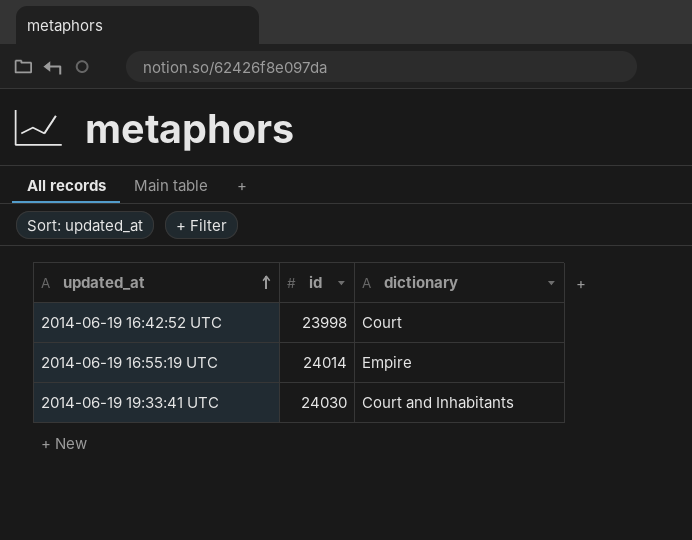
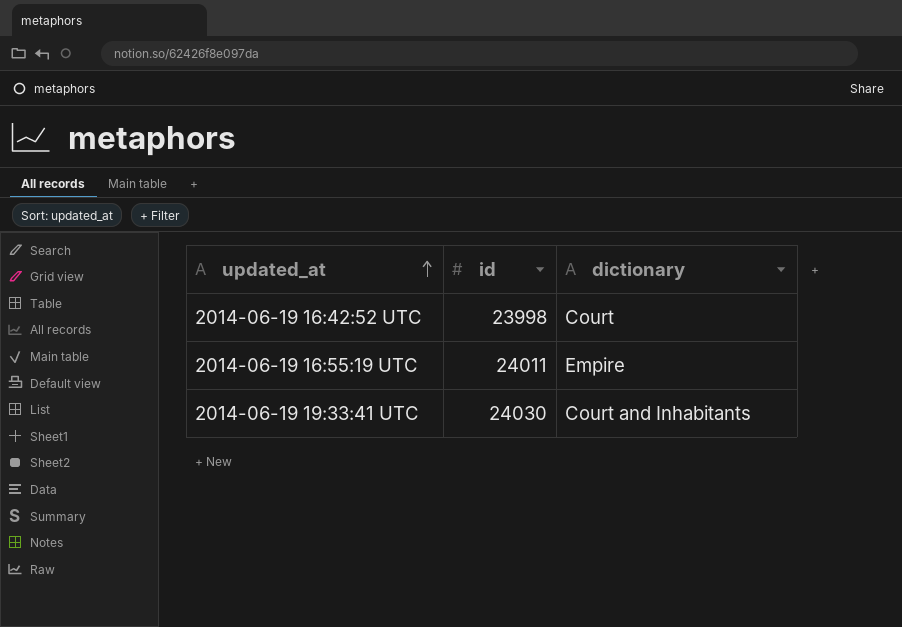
2014-06-19 16:55:19 UTC | id: 24014 -> 24011

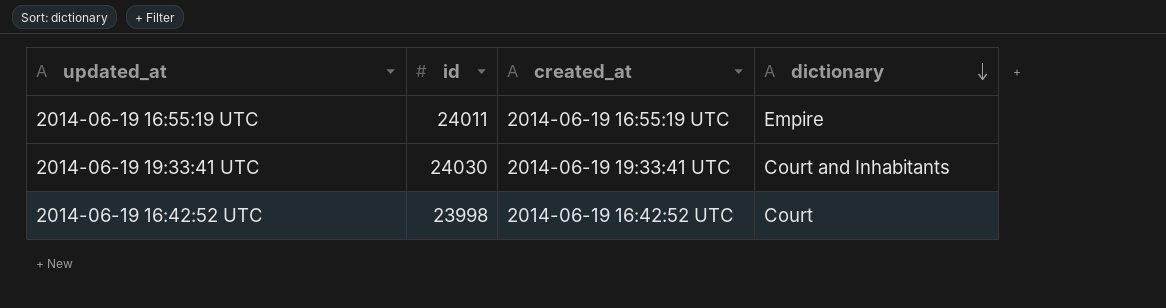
row order: updated_at ascending -> dictionary descending
column created_at | position: none -> 3

